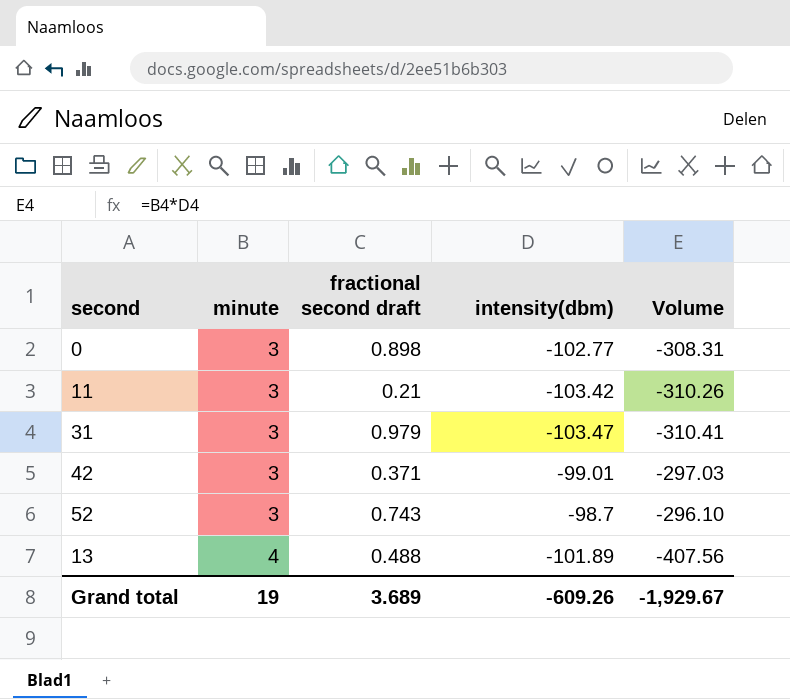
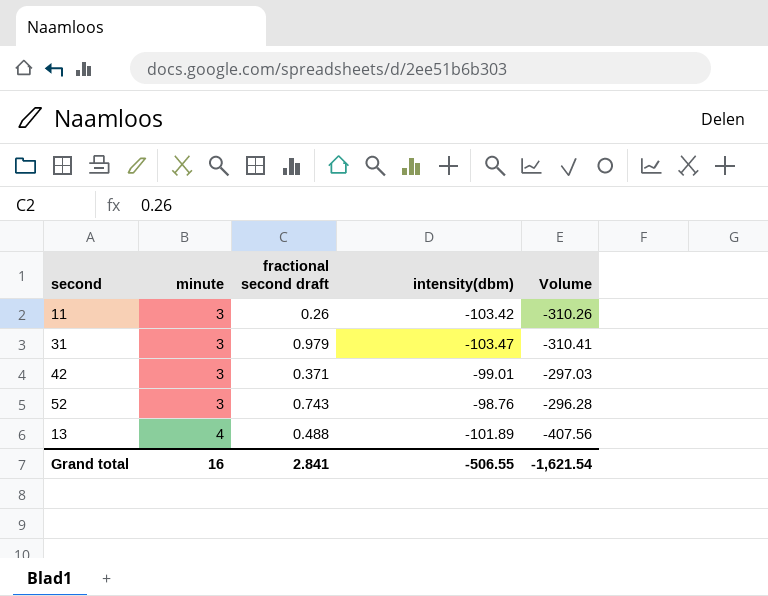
row 0: 3 | 0.898 | -102.77 | -308.31 -> none
11 | fractional second draft: 0.21 -> 0.26
52 | intensity(dbm): -98.7 -> -98.76
52 | Volume: -296.10 -> -296.28
Grand total | minute: 19 -> 16
Grand total | fractional second draft: 3.689 -> 2.841
Grand total | intensity(dbm): -609.26 -> -506.55
Grand total | Volume: -1,929.67 -> -1,621.54

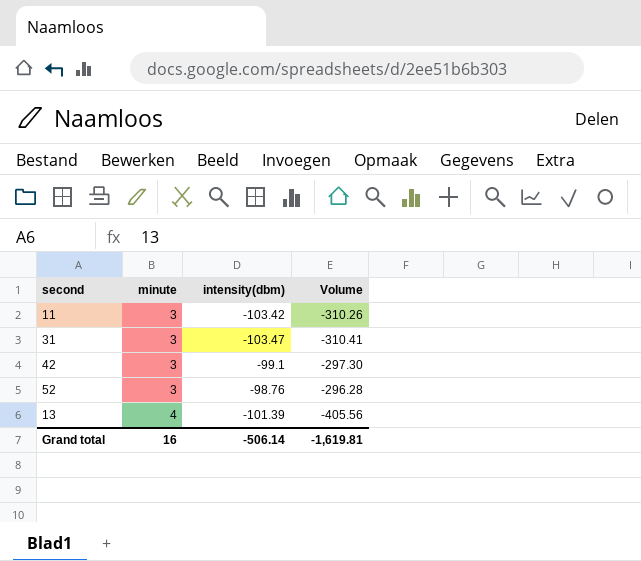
column fractional second draft | position: 3 -> none
42 | intensity(dbm): -99.01 -> -99.1
42 | Volume: -297.03 -> -297.30
13 | intensity(dbm): -101.89 -> -101.39
13 | Volume: -407.56 -> -405.56
Grand total | intensity(dbm): -506.55 -> -506.14
Grand total | Volume: -1,621.54 -> -1,619.81

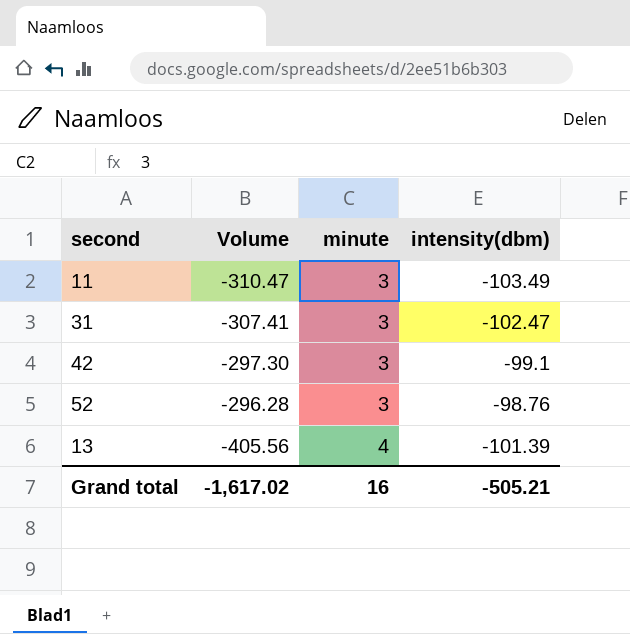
column Volume | position: 4 -> 2
11 | Volume: -310.26 -> -310.47
11 | intensity(dbm): -103.42 -> -103.49
31 | Volume: -310.41 -> -307.41
31 | intensity(dbm): -103.47 -> -102.47
Grand total | Volume: -1,619.81 -> -1,617.02
Grand total | intensity(dbm): -506.14 -> -505.21

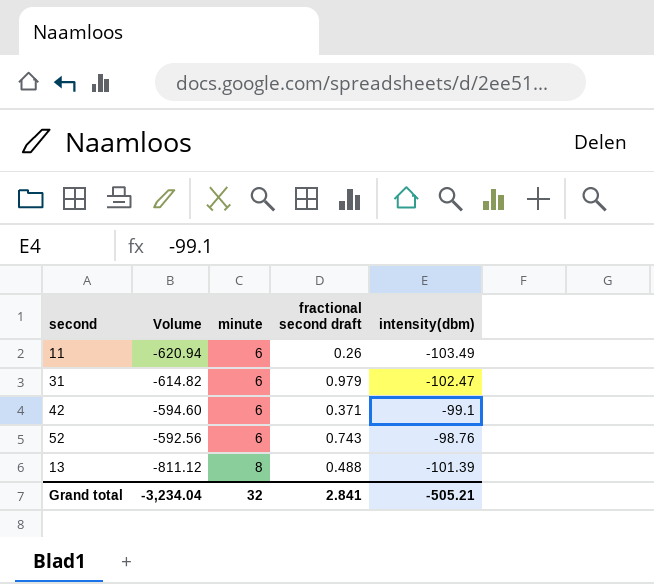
column fractional second draft | position: none -> 4
11 | Volume: -310.47 -> -620.94
11 | minute: 3 -> 6
31 | Volume: -307.41 -> -614.82
31 | minute: 3 -> 6
42 | Volume: -297.30 -> -594.60
42 | minute: 3 -> 6
52 | Volume: -296.28 -> -592.56
52 | minute: 3 -> 6
13 | Volume: -405.56 -> -811.12
13 | minute: 4 -> 8
Grand total | Volume: -1,617.02 -> -3,234.04
Grand total | minute: 16 -> 32

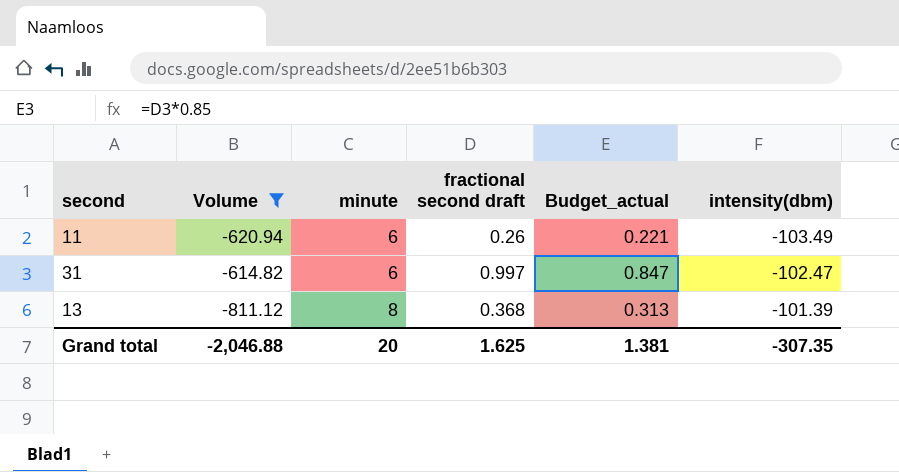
filter: none -> Volume <= -614.82
column Budget_actual | formula: none -> [fractional second draft] * 0.85
31 | fractional second draft: 0.979 -> 0.997
13 | fractional second draft: 0.488 -> 0.368
Grand total | Volume: -3,234.04 -> -2,046.88
Grand total | minute: 32 -> 20
Grand total | fractional second draft: 2.841 -> 1.625
Grand total | intensity(dbm): -505.21 -> -307.35

